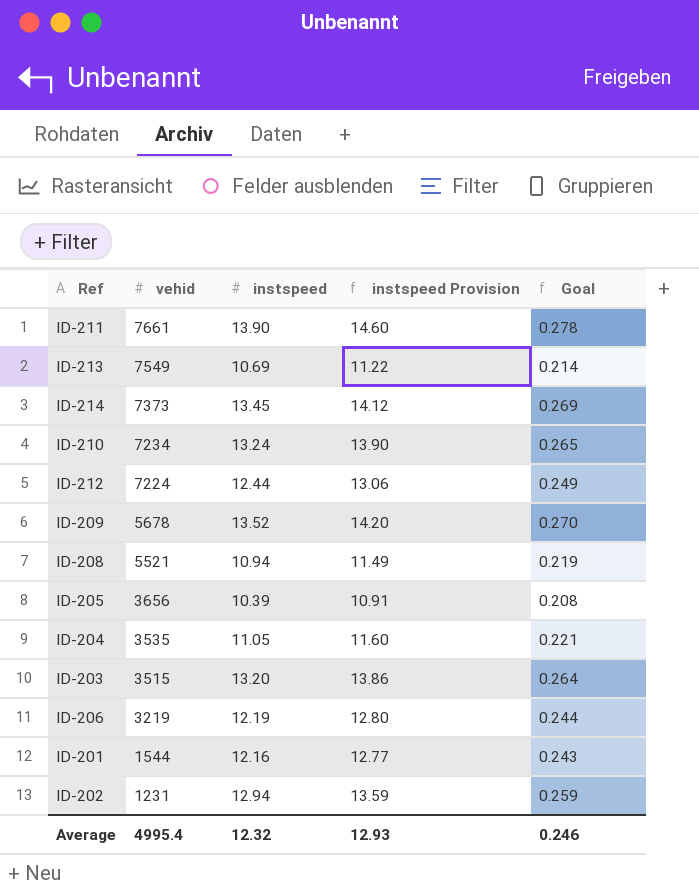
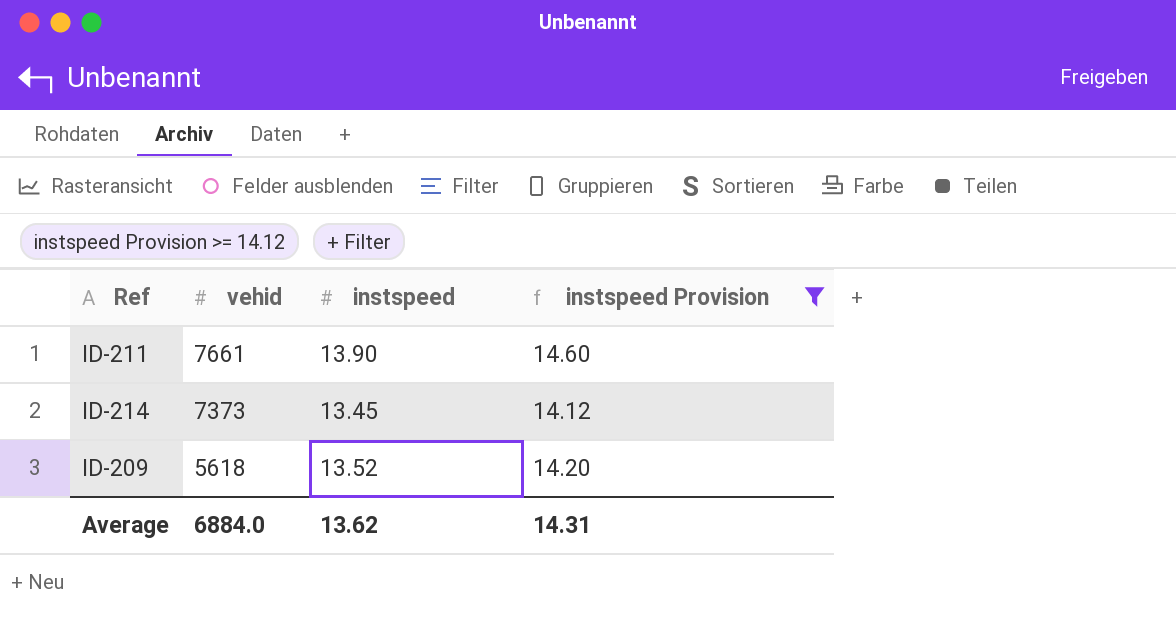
filter: none -> instspeed Provision >= 14.12
column Goal | formula: [instspeed] * 0.02 -> none
ID-209 | vehid: 5678 -> 5618
Average | vehid: 4995.4 -> 6884.0
Average | instspeed: 12.32 -> 13.62
Average | instspeed Provision: 12.93 -> 14.31

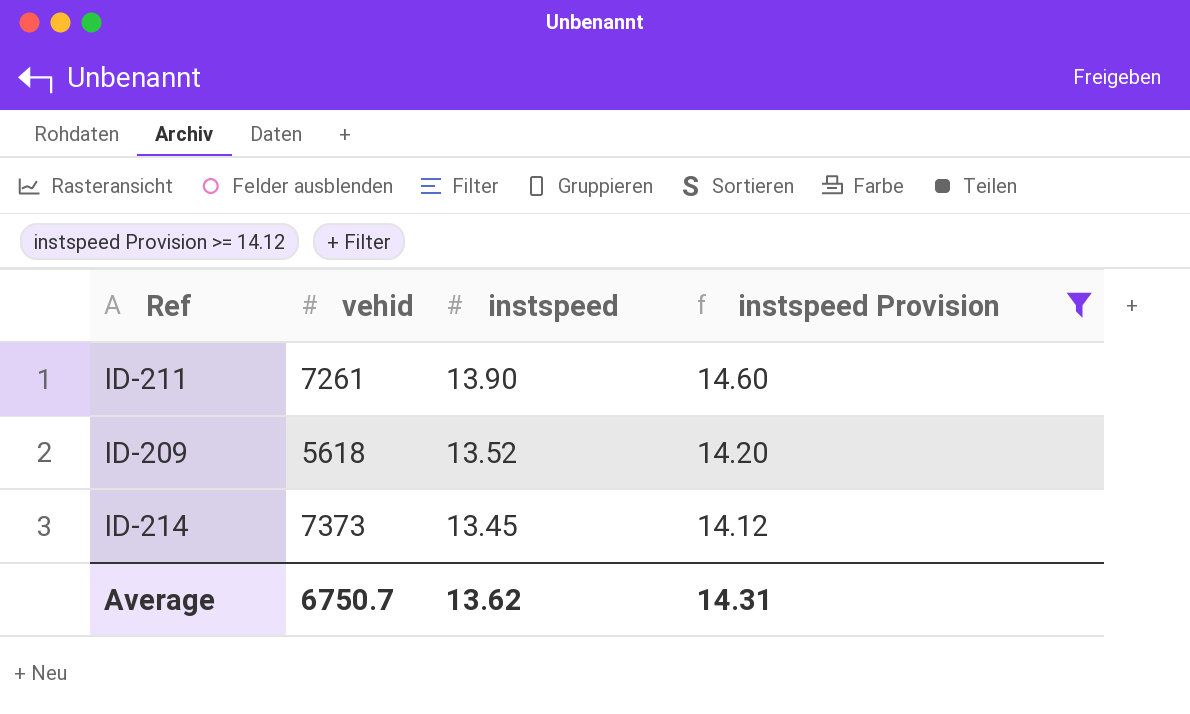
row order: vehid descending -> instspeed descending
ID-211 | vehid: 7661 -> 7261
Average | vehid: 6884.0 -> 6750.7

